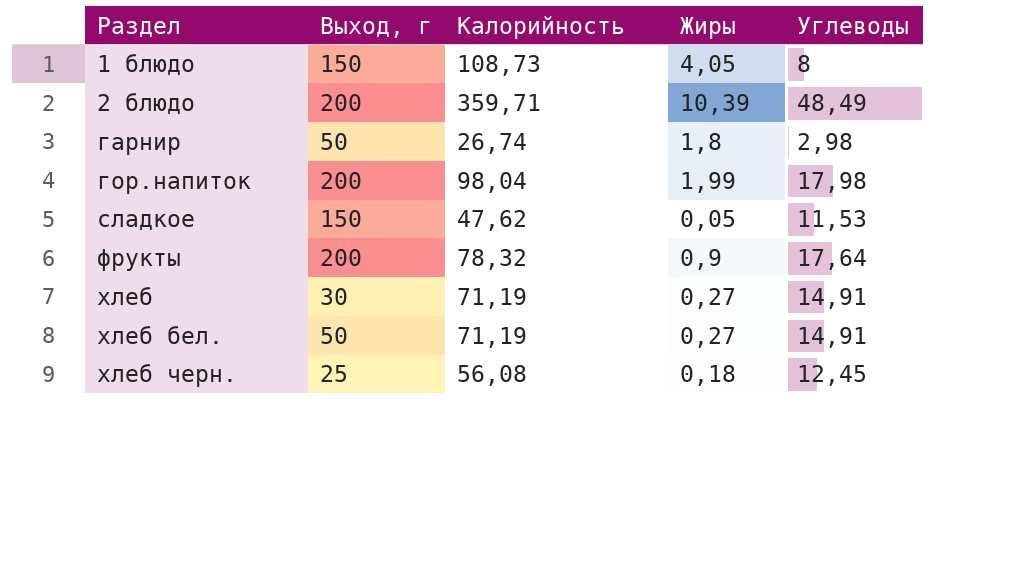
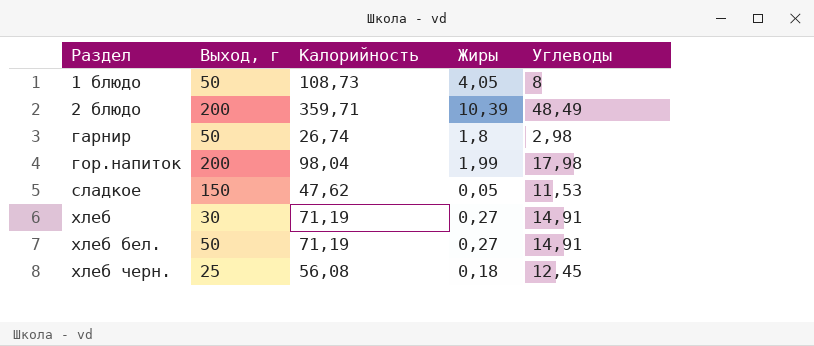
row фрукты: 200 | 78,32 | 0,9 | 17,64 -> none
1 блюдо | Выход, г: 150 -> 50

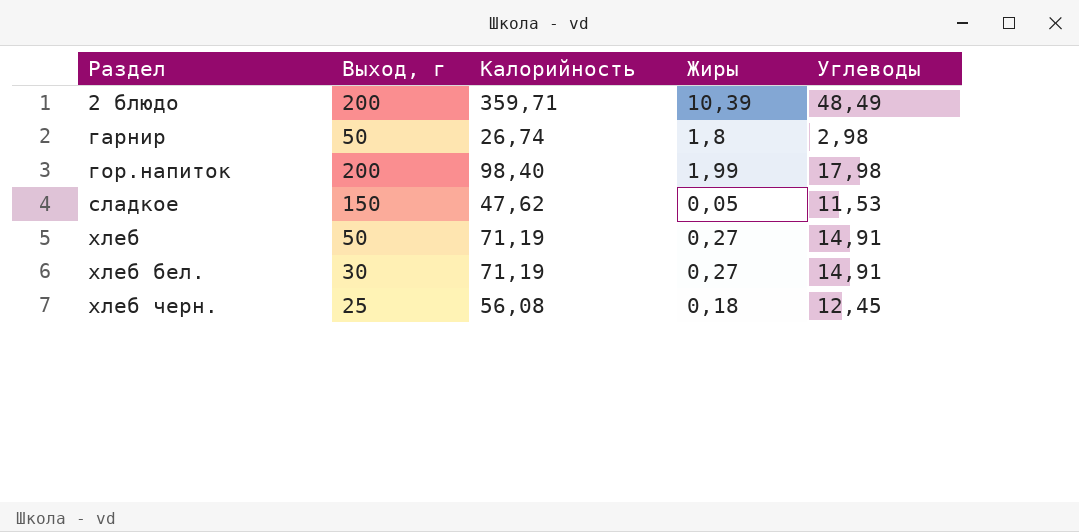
row 1 блюдо: 50 | 108,73 | 4,05 | 8 -> none
гор.напиток | Калорийность: 98,04 -> 98,40
хлеб | Выход, г: 30 -> 50
хлеб бел. | Выход, г: 50 -> 30

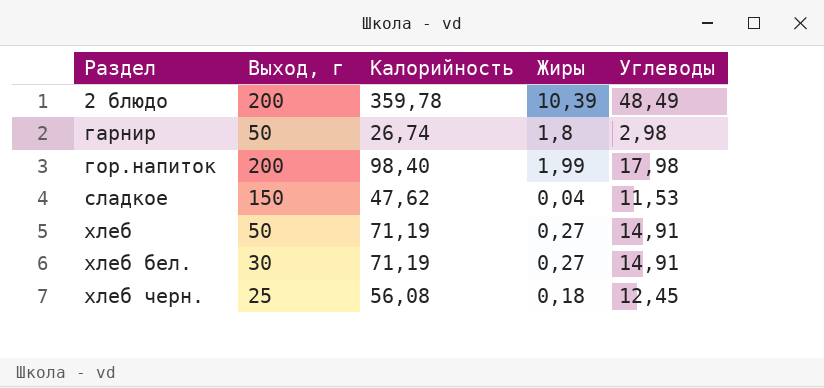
2 блюдо | Калорийность: 359,71 -> 359,78
сладкое | Жиры: 0,05 -> 0,04

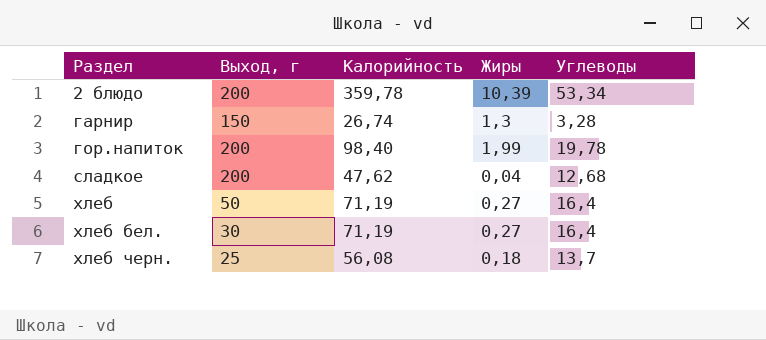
2 блюдо | Углеводы: 48,49 -> 53,34
гарнир | Выход, г: 50 -> 150
гарнир | Жиры: 1,8 -> 1,3
гарнир | Углеводы: 2,98 -> 3,28
гор.напиток | Углеводы: 17,98 -> 19,78
сладкое | Выход, г: 150 -> 200
сладкое | Углеводы: 11,53 -> 12,68
хлеб | Углеводы: 14,91 -> 16,4
хлеб бел. | Углеводы: 14,91 -> 16,4
хлеб черн. | Углеводы: 12,45 -> 13,7

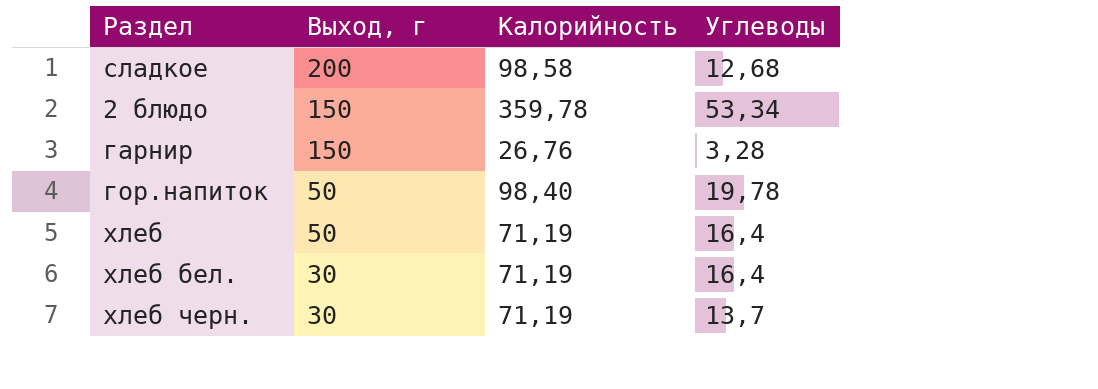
row order: Раздел ascending -> Выход, г descending
column Жиры | position: 4 -> none
сладкое | Калорийность: 47,62 -> 98,58
2 блюдо | Выход, г: 200 -> 150
гарнир | Калорийность: 26,74 -> 26,76
гор.напиток | Выход, г: 200 -> 50
хлеб черн. | Выход, г: 25 -> 30
хлеб черн. | Калорийность: 56,08 -> 71,19

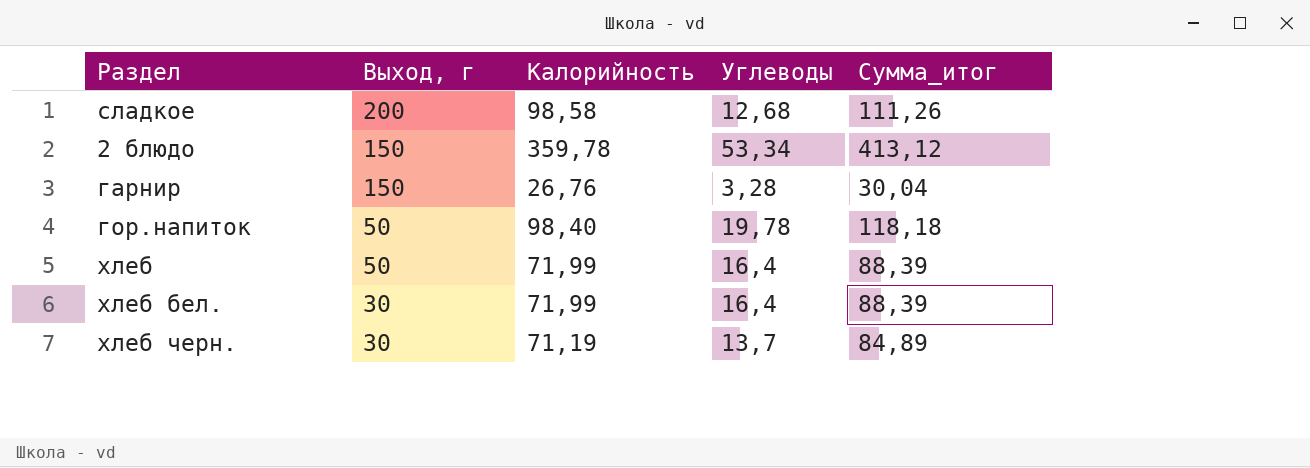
column Сумма_итог | formula: none -> [Калорийность] + [Углеводы]
хлеб | Калорийность: 71,19 -> 71,99
хлеб бел. | Калорийность: 71,19 -> 71,99

